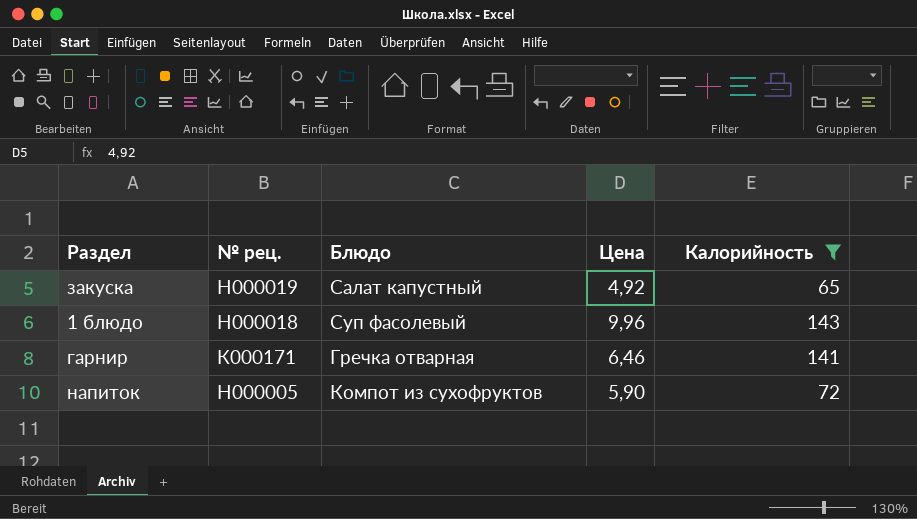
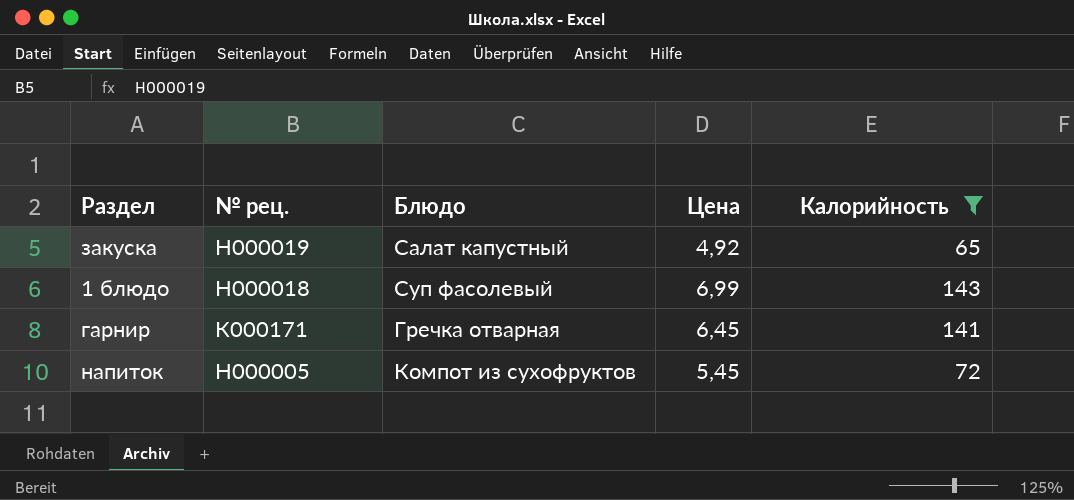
1 блюдо | Цена: 9,96 -> 6,99
гарнир | Цена: 6,46 -> 6,45
напиток | Цена: 5,90 -> 5,45

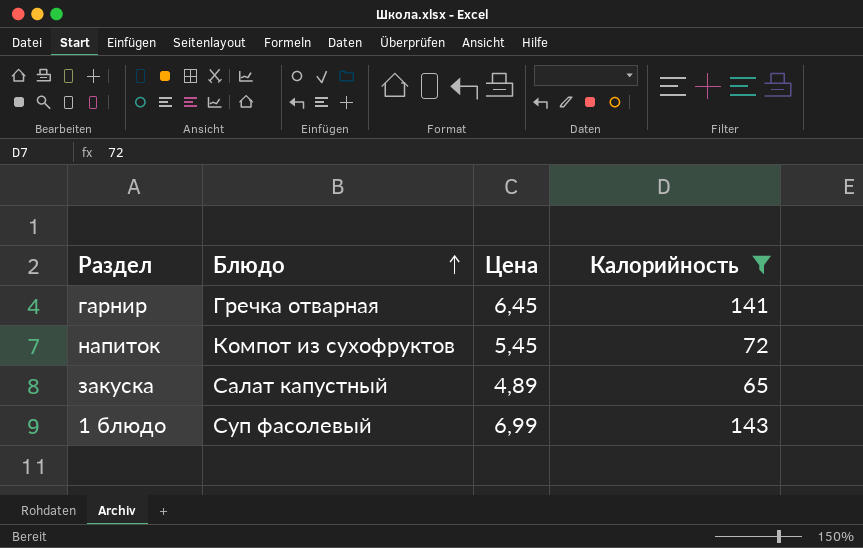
row order: none -> Блюдо ascending
column № рец. | position: 2 -> none
закуска | Цена: 4,92 -> 4,89

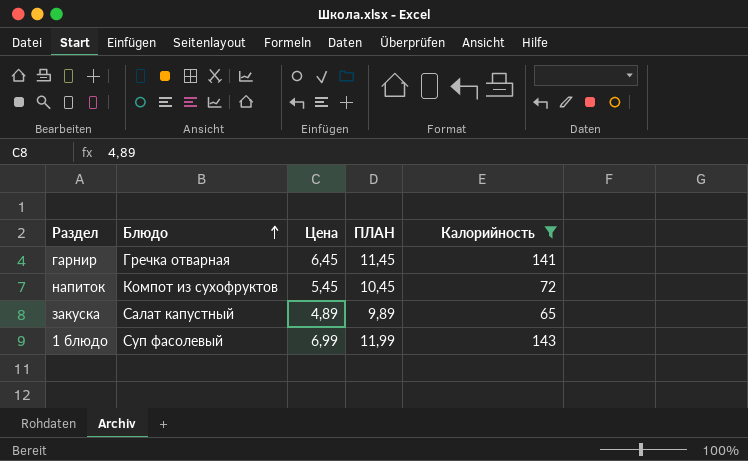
column ПЛАН | formula: none -> [Цена] + 5

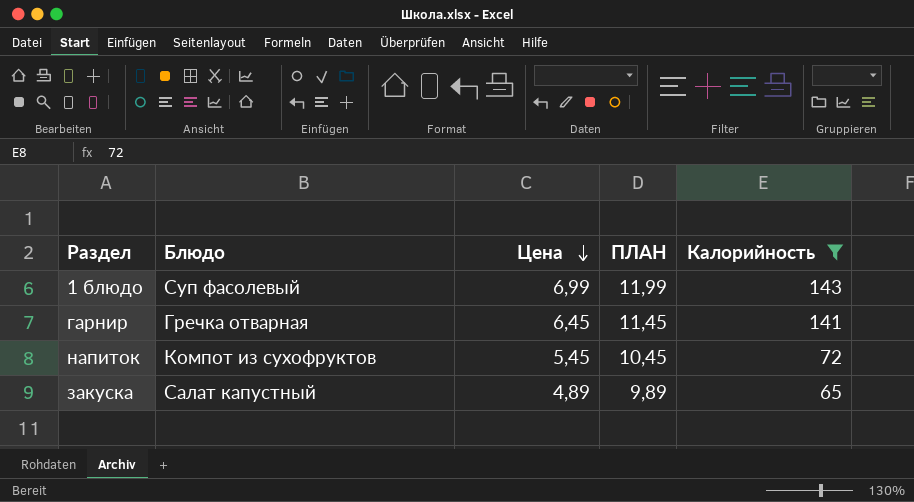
row order: Блюдо ascending -> Цена descending

